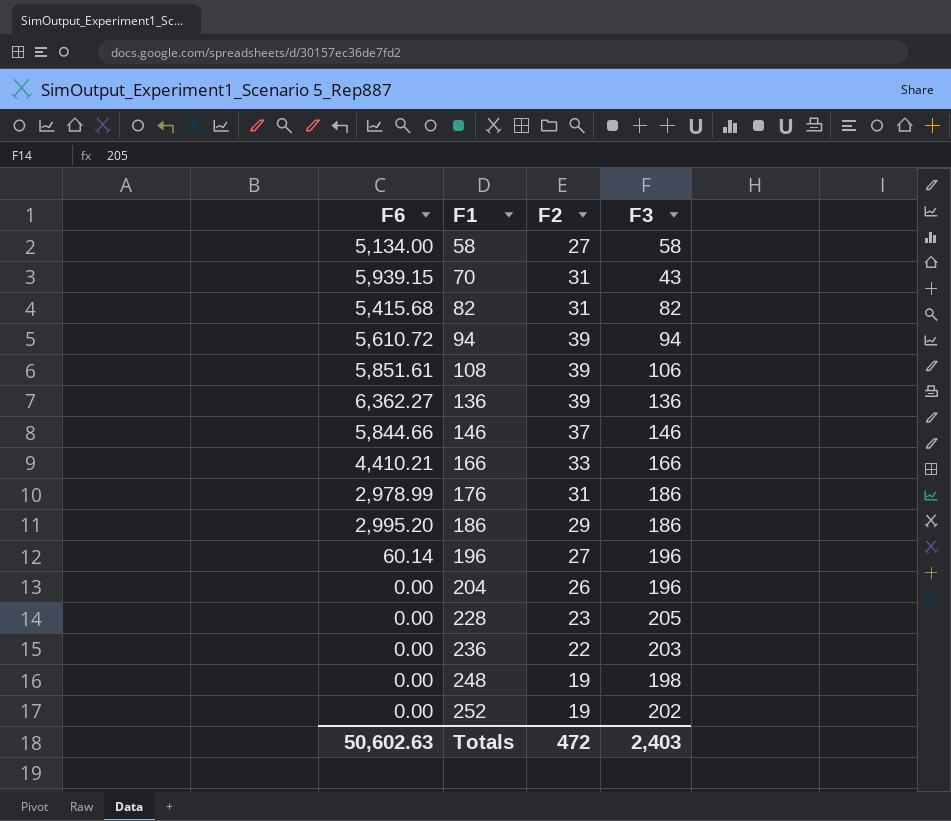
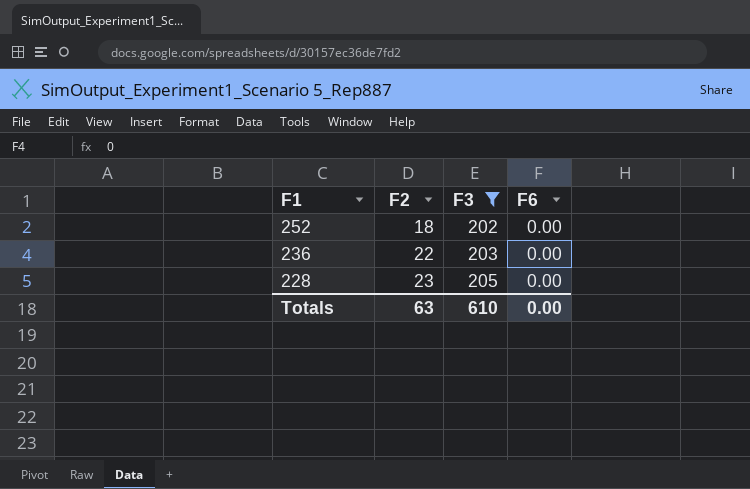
filter: none -> F3 >= 202
row order: F1 ascending -> F1 descending
column F6 | position: 1 -> 4
252 | F2: 19 -> 18
Totals | F2: 472 -> 63
Totals | F3: 2,403 -> 610
Totals | F6: 50,602.63 -> 0.00

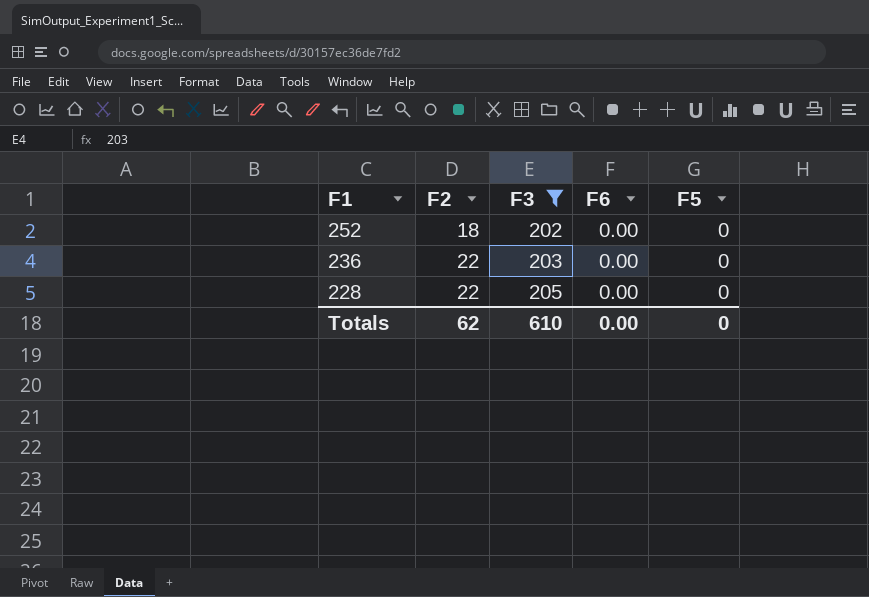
column F5 | position: none -> 5
228 | F2: 23 -> 22
Totals | F2: 63 -> 62

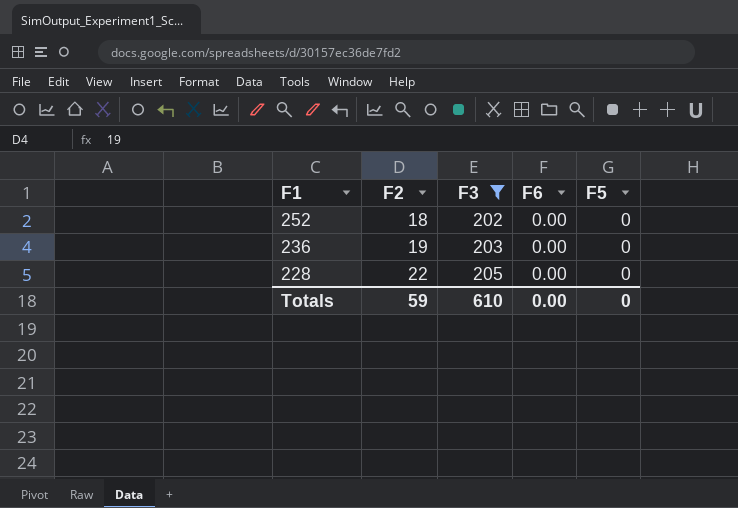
236 | F2: 22 -> 19
Totals | F2: 62 -> 59

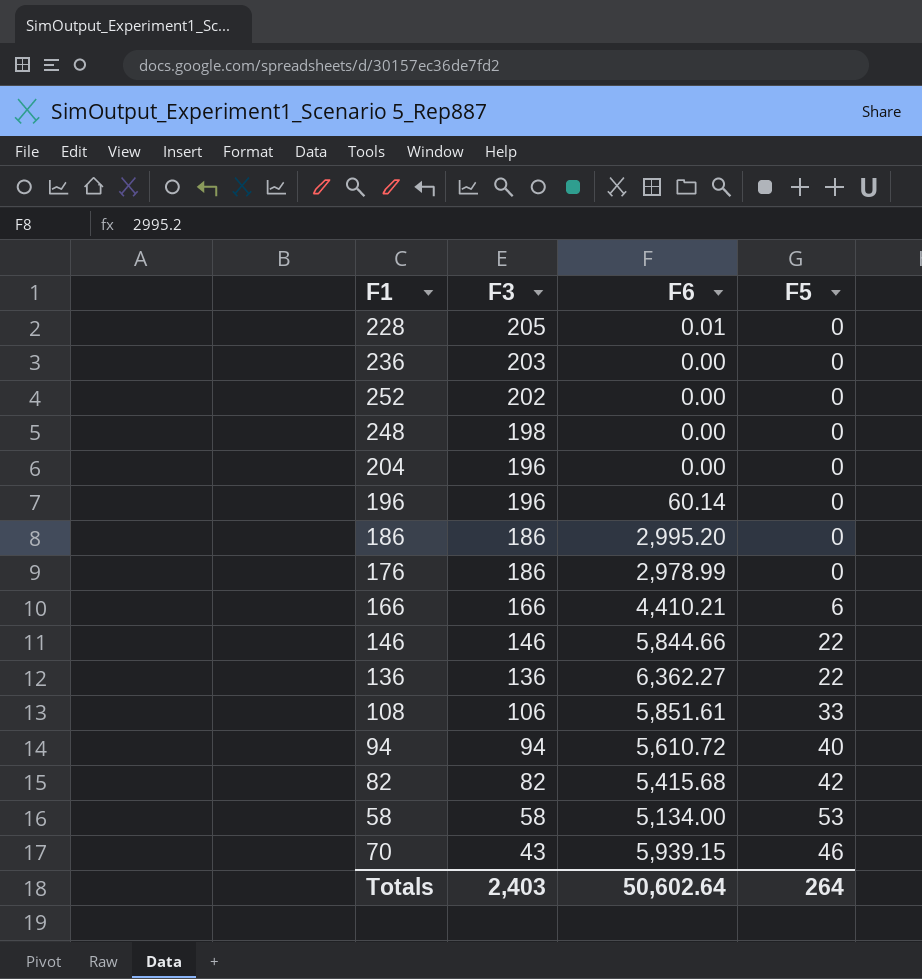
filter: F3 >= 202 -> none
row order: F1 descending -> F3 descending
column F2 | position: 2 -> none
228 | F6: 0.00 -> 0.01
Totals | F3: 610 -> 2,403
Totals | F6: 0.00 -> 50,602.64
Totals | F5: 0 -> 264

